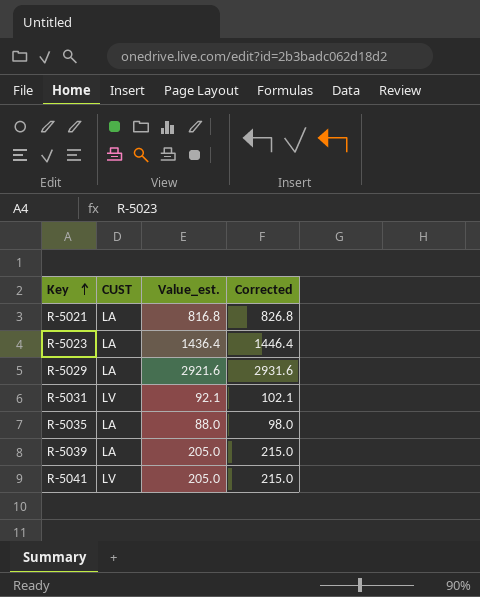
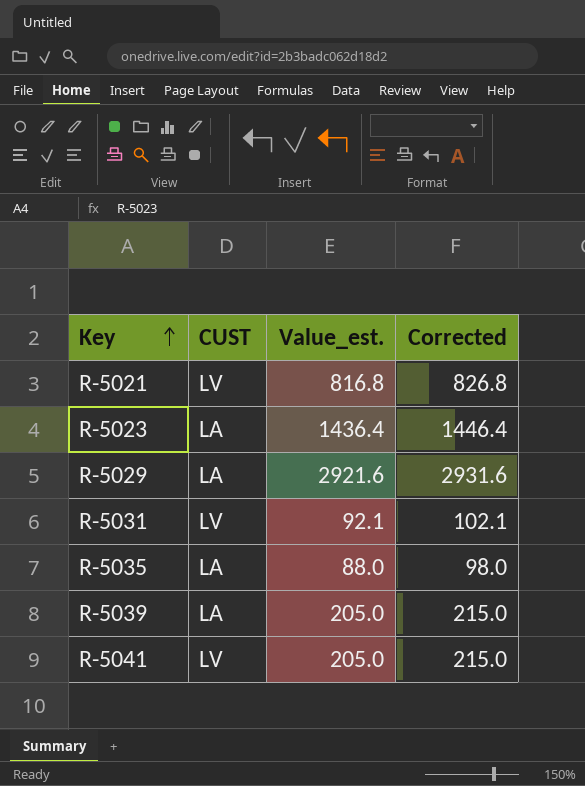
R-5021 | CUST: LA -> LV

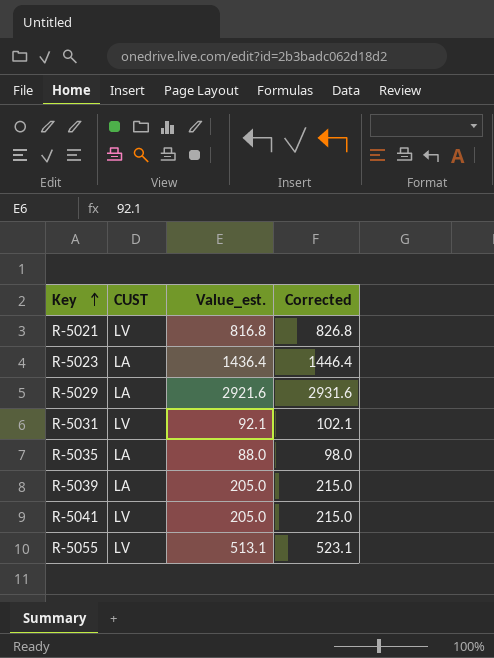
row R-5055: none -> LV | 513.1 | 523.1

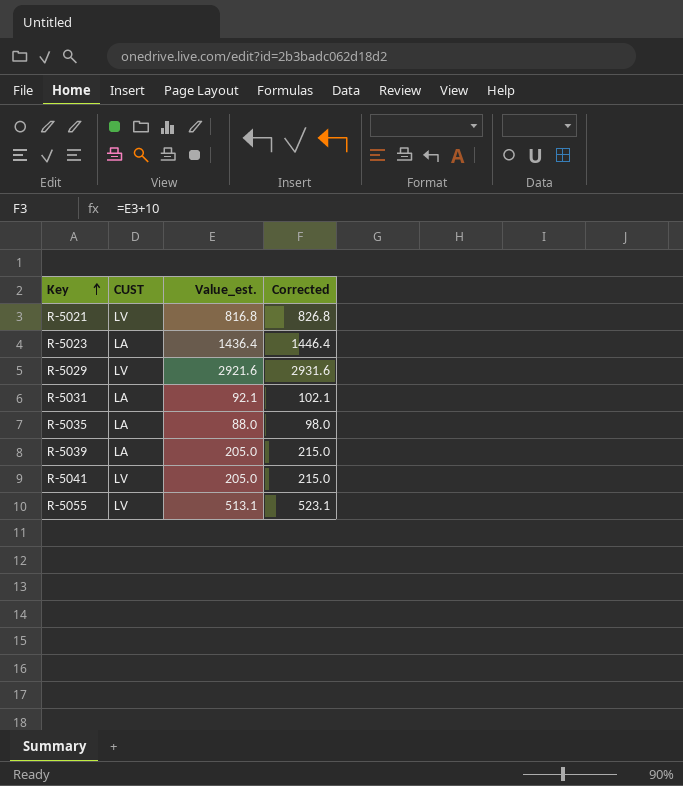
R-5029 | CUST: LA -> LV
R-5031 | CUST: LV -> LA

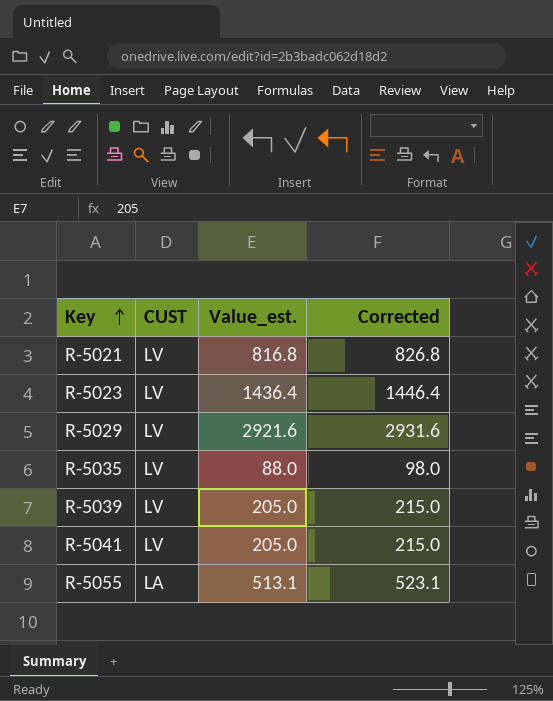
row R-5031: LA | 92.1 | 102.1 -> none
R-5023 | CUST: LA -> LV
R-5035 | CUST: LA -> LV
R-5039 | CUST: LA -> LV
R-5055 | CUST: LV -> LA

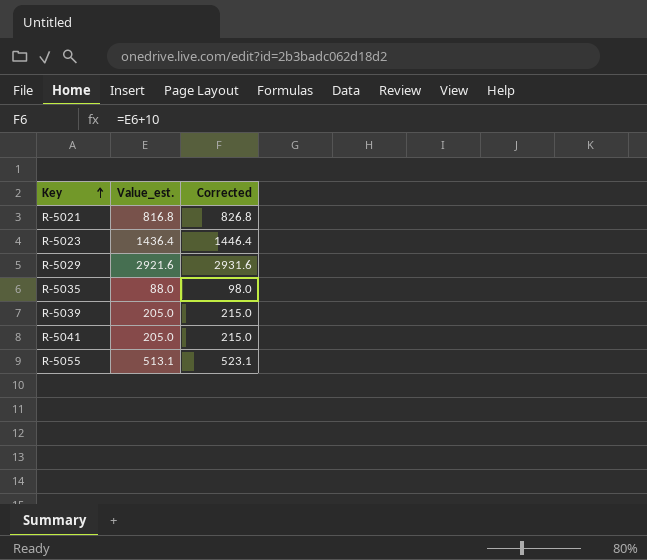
column CUST | position: 2 -> none

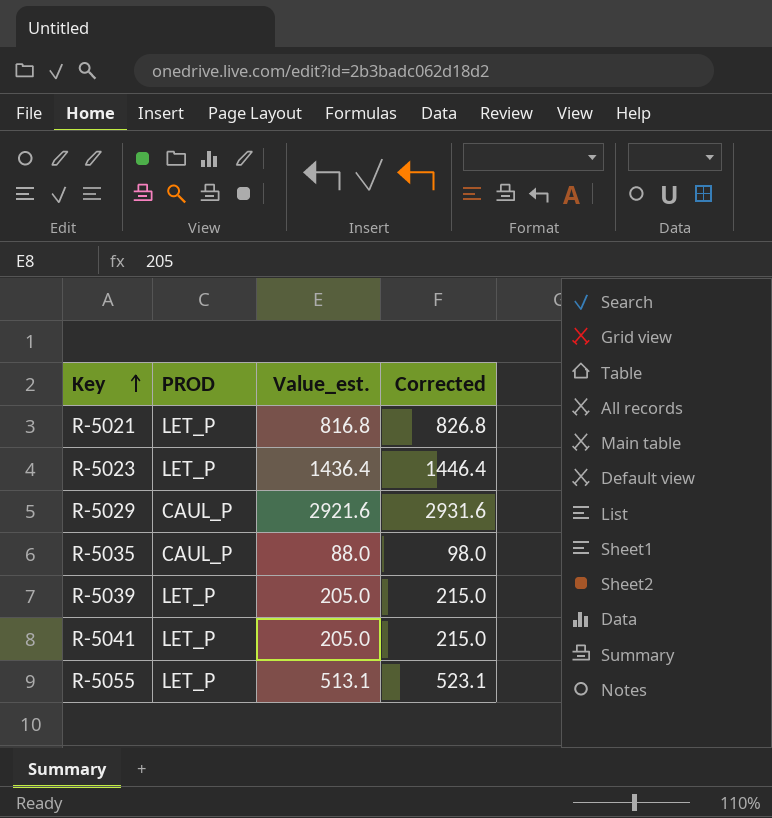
column PROD | position: none -> 2

